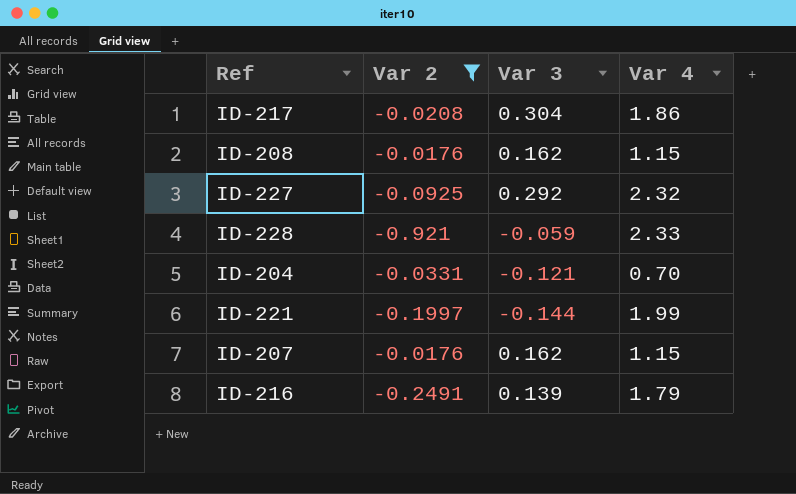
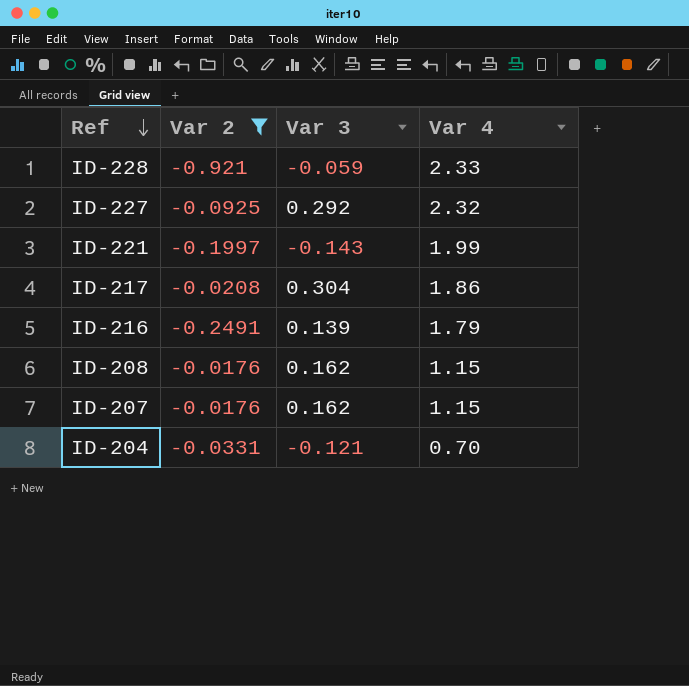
row order: none -> Ref descending
ID-221 | Var 3: -0.144 -> -0.143

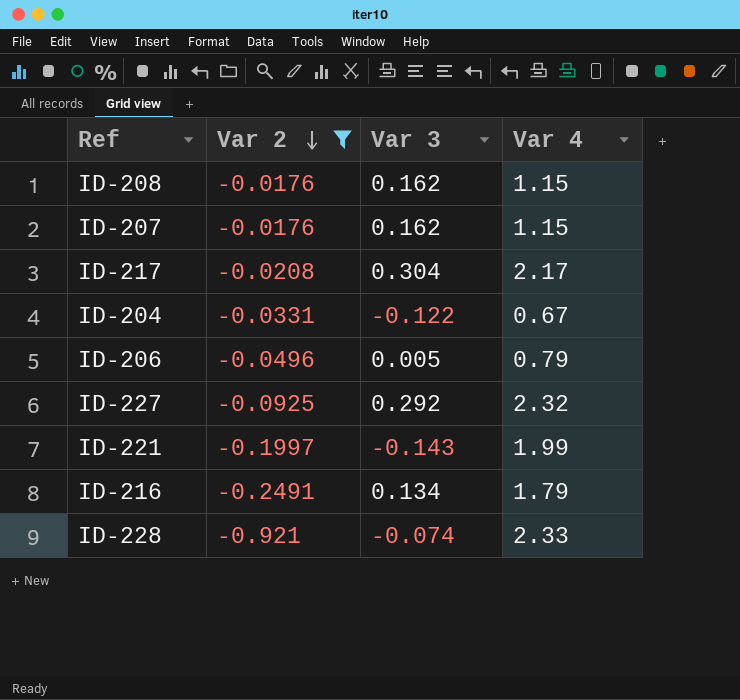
row order: Ref descending -> Var 2 descending
ID-217 | Var 4: 1.86 -> 2.17
ID-204 | Var 3: -0.121 -> -0.122
ID-204 | Var 4: 0.70 -> 0.67
row ID-206: none -> -0.0496 | 0.005 | 0.79
ID-216 | Var 3: 0.139 -> 0.134
ID-228 | Var 3: -0.059 -> -0.074

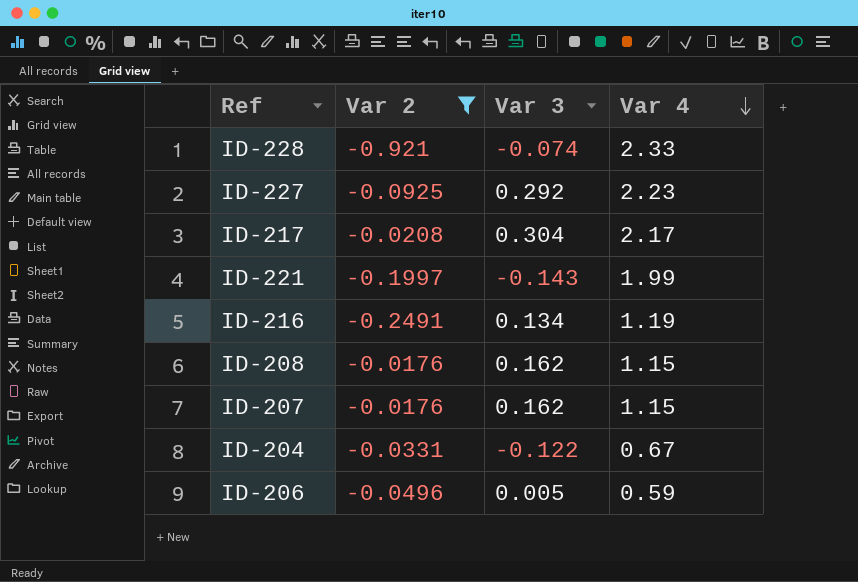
row order: Var 2 descending -> Var 4 descending
ID-227 | Var 4: 2.32 -> 2.23
ID-216 | Var 4: 1.79 -> 1.19
ID-206 | Var 4: 0.79 -> 0.59

